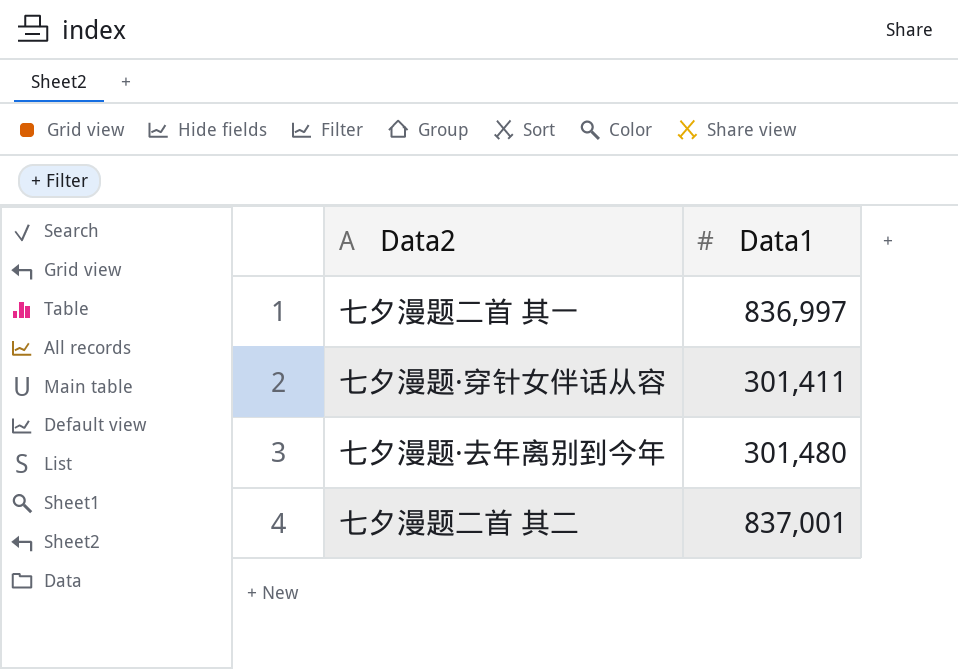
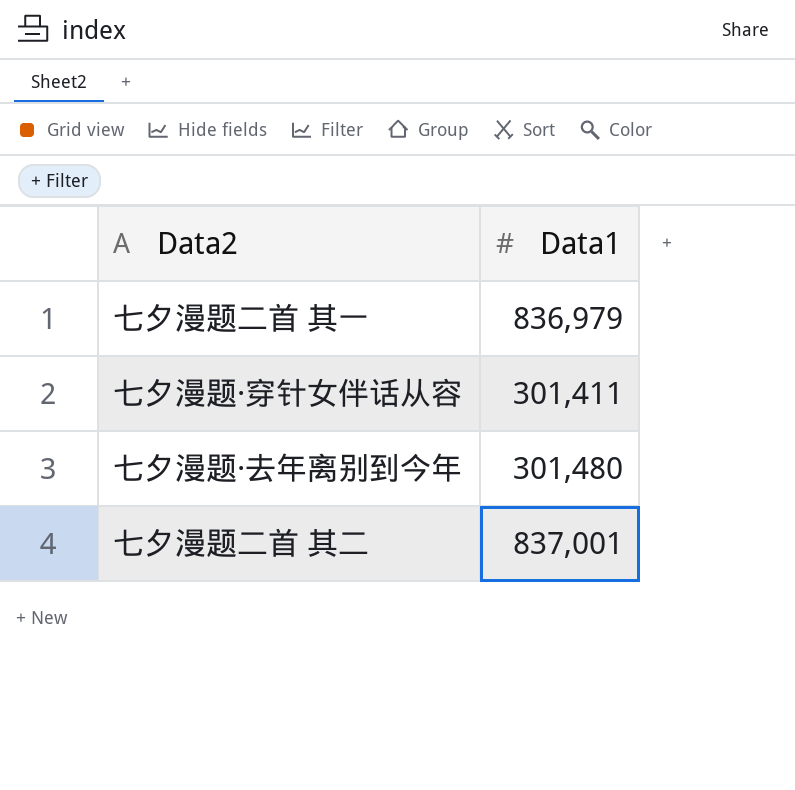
七夕漫题二首 其一 | Data1: 836,997 -> 836,979

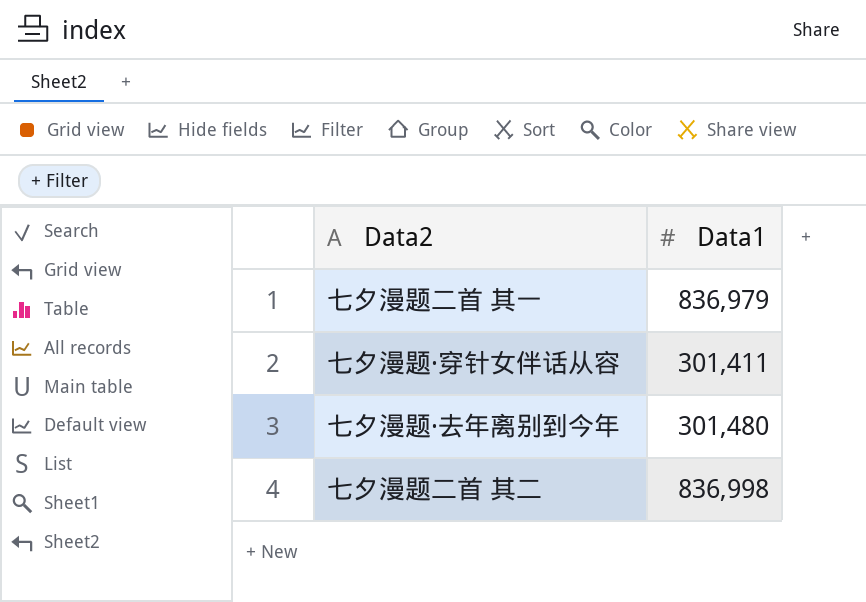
七夕漫题二首 其二 | Data1: 837,001 -> 836,998

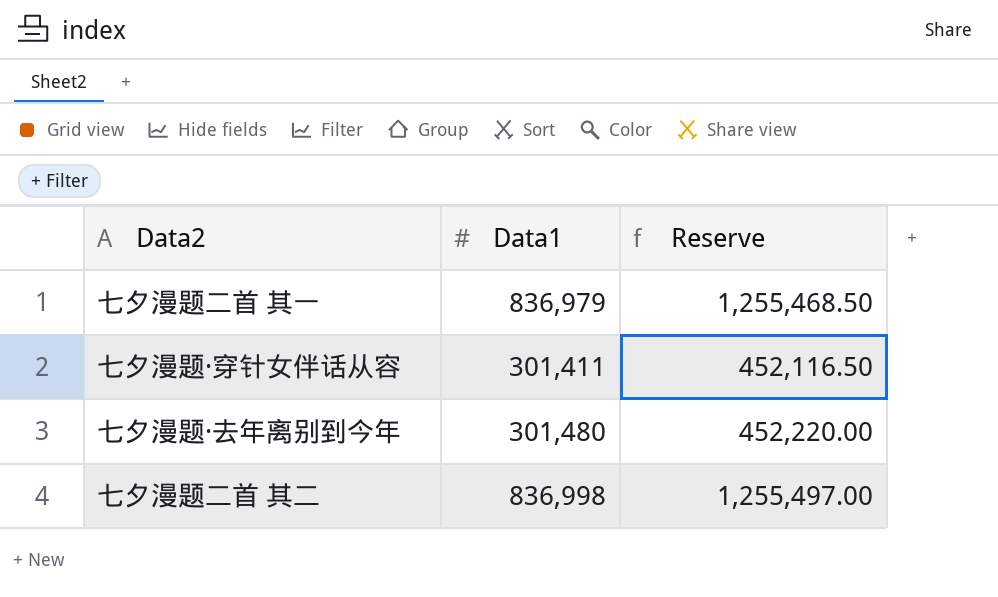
column Reserve | formula: none -> [Data1] * 1.5

